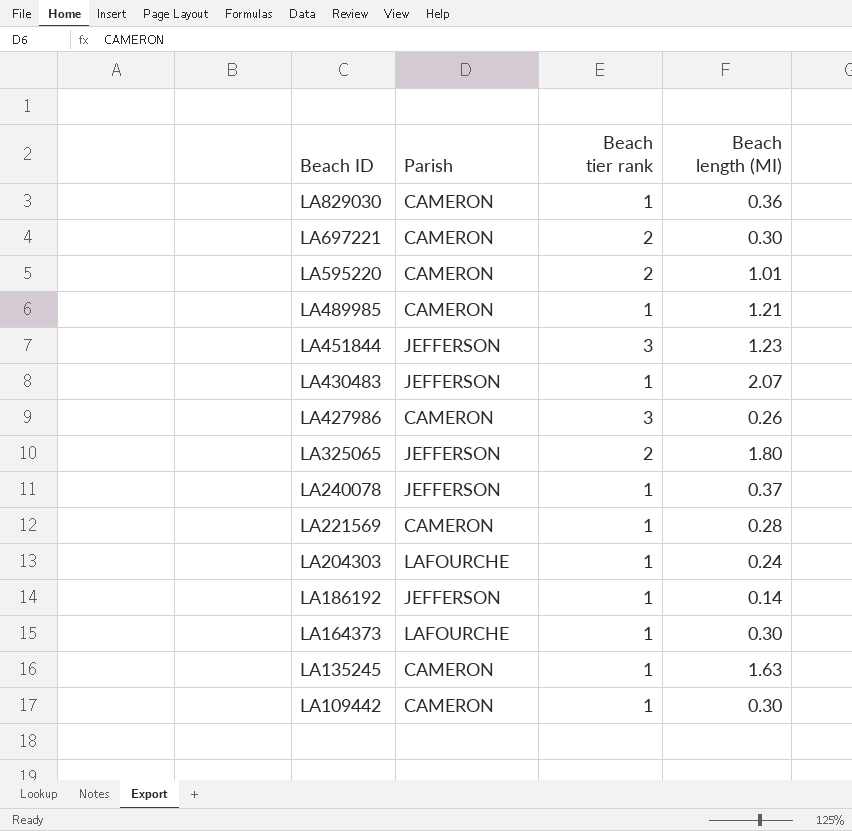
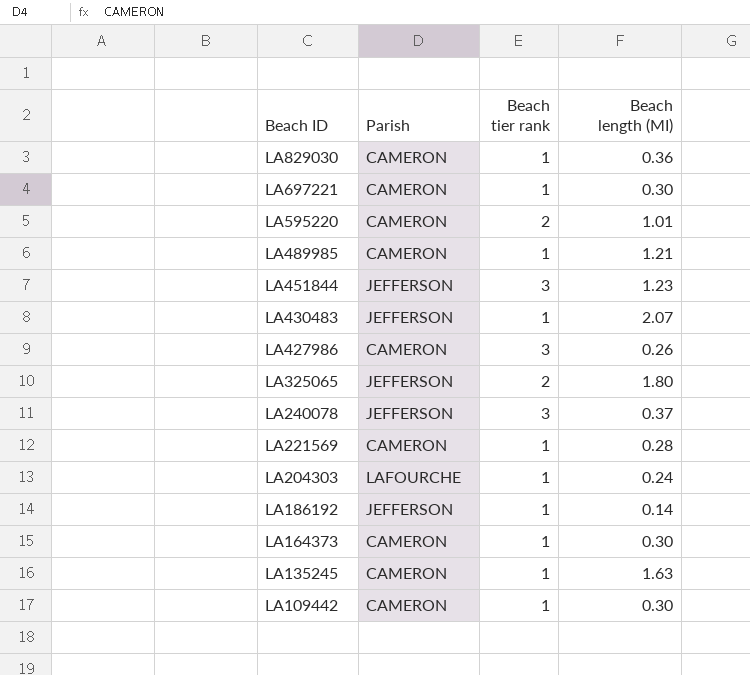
LA697221 | Beach tier rank: 2 -> 1
LA240078 | Beach tier rank: 1 -> 3
LA164373 | Parish: LAFOURCHE -> CAMERON

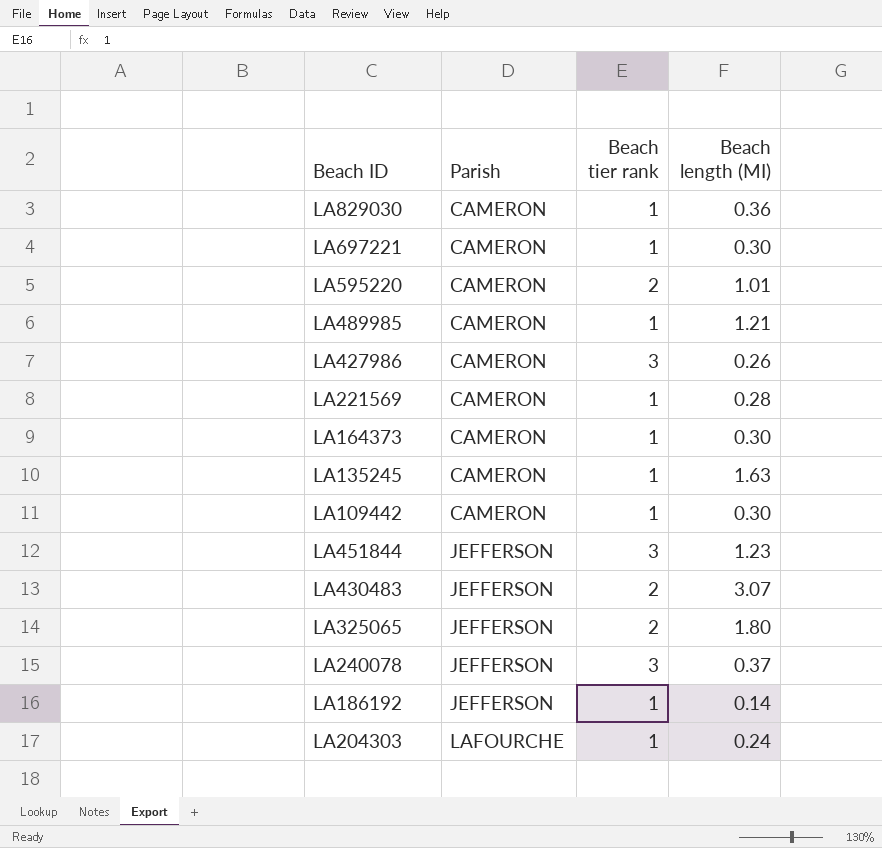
row order: Beach ID descending -> Parish ascending
LA430483 | Beach tier rank: 1 -> 2
LA430483 | Beach length (MI): 2.07 -> 3.07

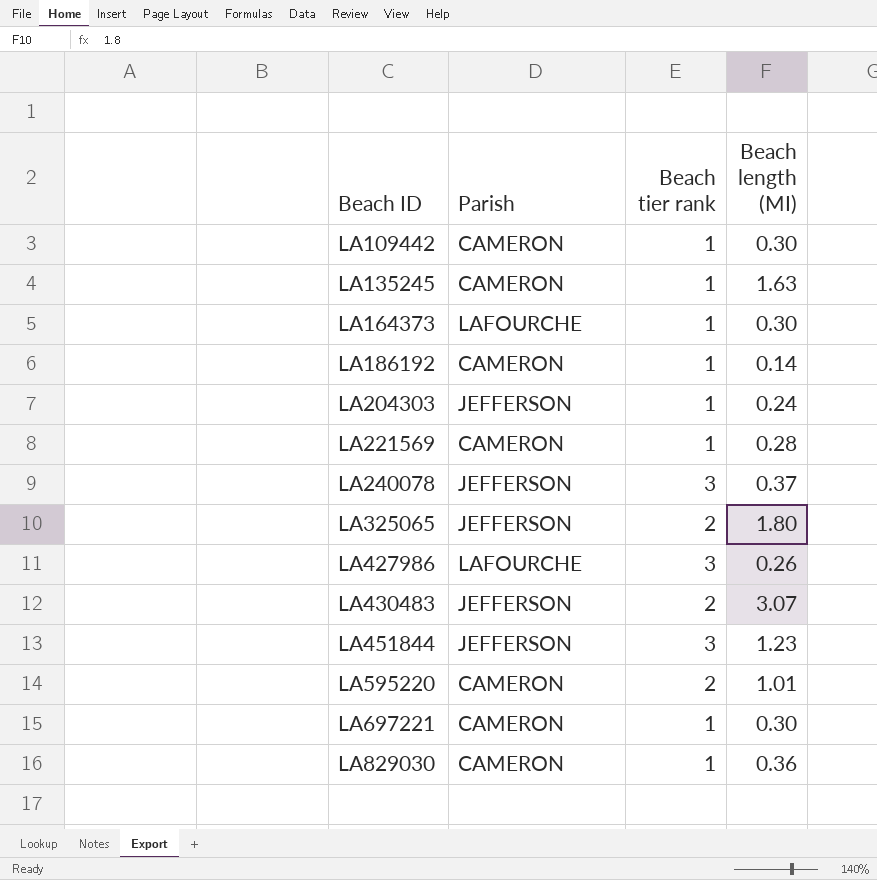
row order: Parish ascending -> Beach ID ascending
row LA489985: CAMERON | 1 | 1.21 -> none
LA164373 | Parish: CAMERON -> LAFOURCHE
LA186192 | Parish: JEFFERSON -> CAMERON
LA204303 | Parish: LAFOURCHE -> JEFFERSON
LA427986 | Parish: CAMERON -> LAFOURCHE

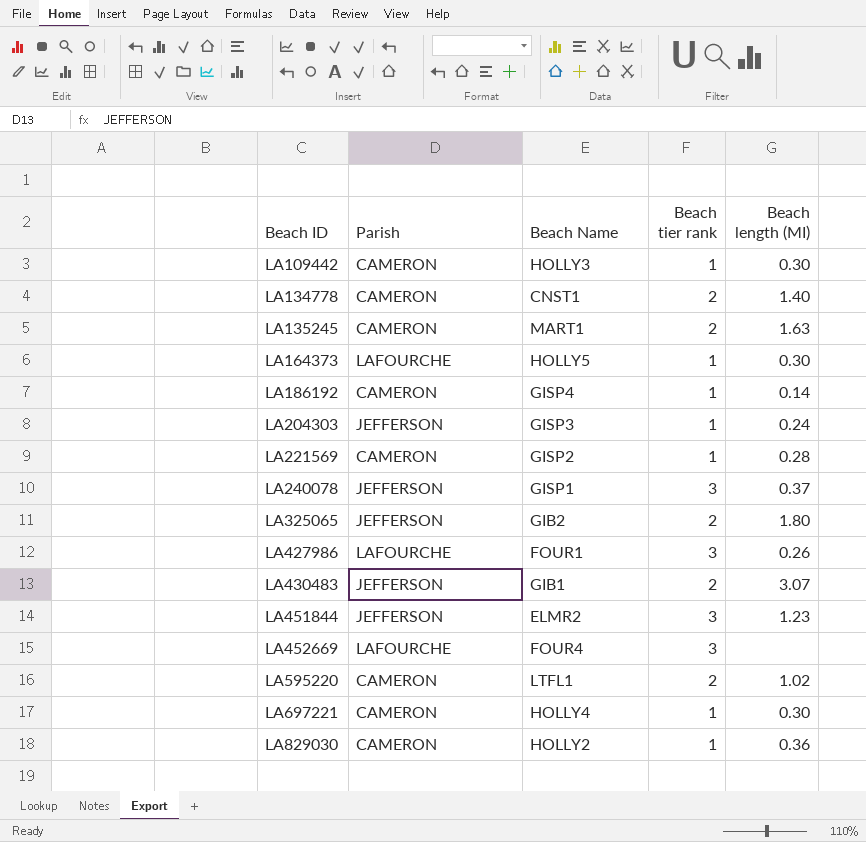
column Beach Name | position: none -> 3
row LA134778: none -> CAMERON | CNST1 | 2 | 1.40
LA135245 | Beach tier rank: 1 -> 2
row LA452669: none -> LAFOURCHE | FOUR4 | 3 | none
LA595220 | Beach length (MI): 1.01 -> 1.02

